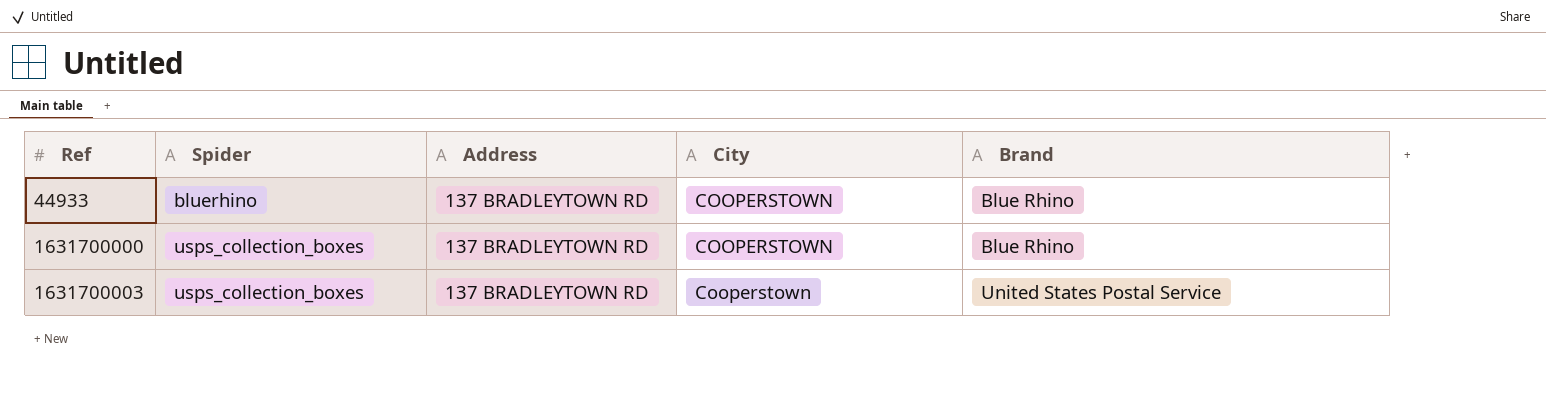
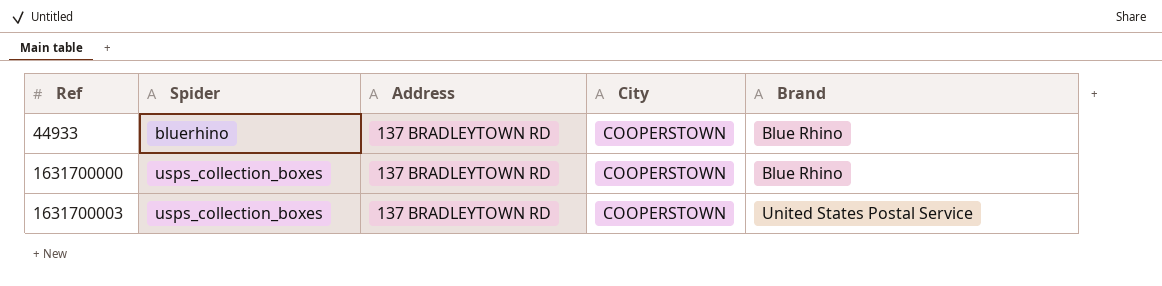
1631700003 | City: Cooperstown -> COOPERSTOWN

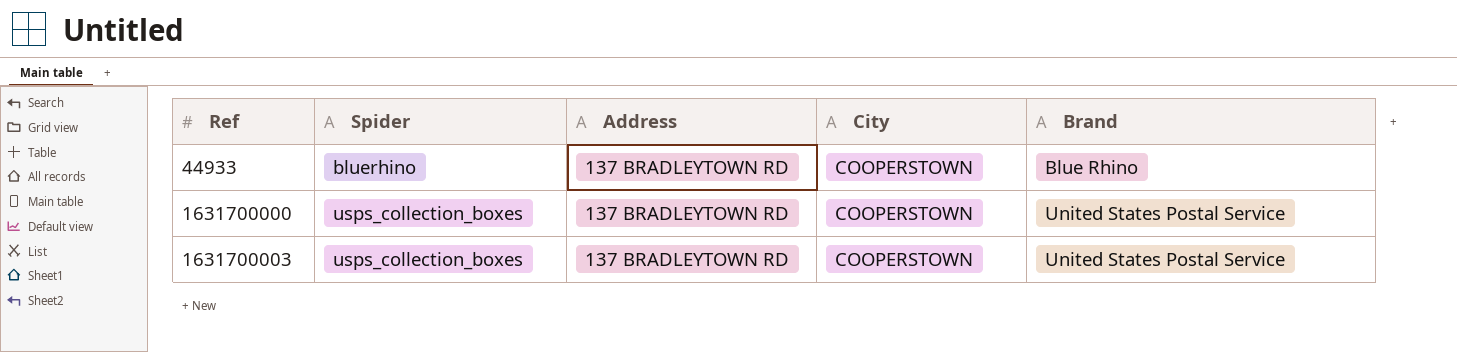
1631700000 | Brand: Blue Rhino -> United States Postal Service

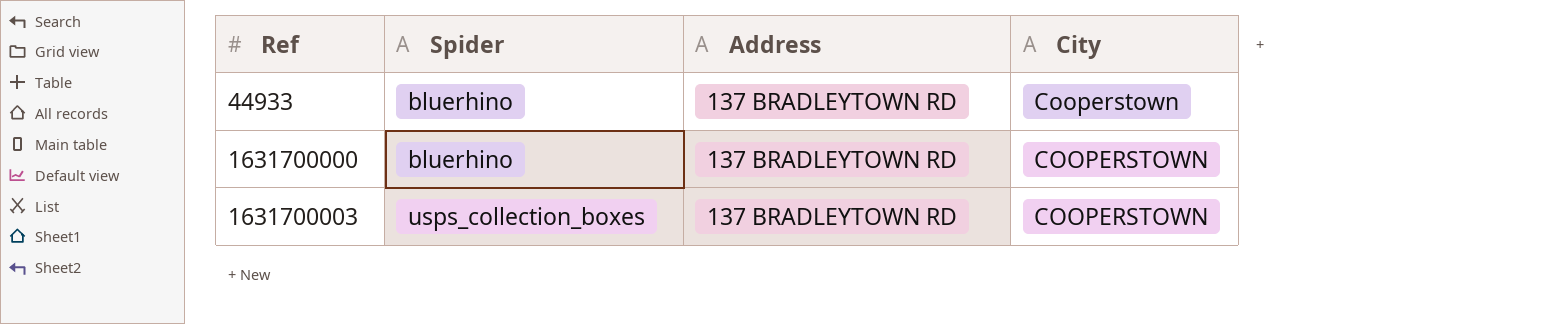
column Brand | position: 5 -> none
44933 | City: COOPERSTOWN -> Cooperstown
1631700000 | Spider: usps_collection_boxes -> bluerhino

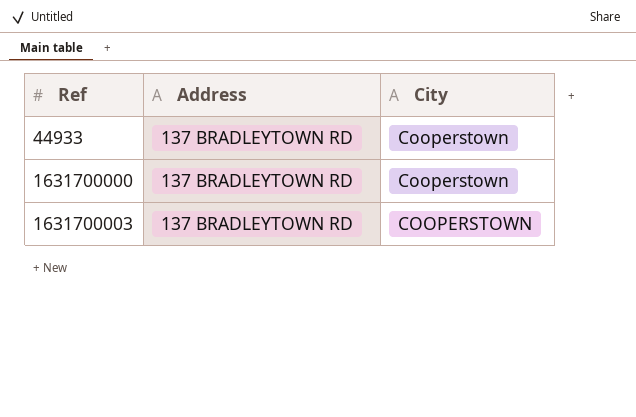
column Spider | position: 2 -> none
1631700000 | City: COOPERSTOWN -> Cooperstown

